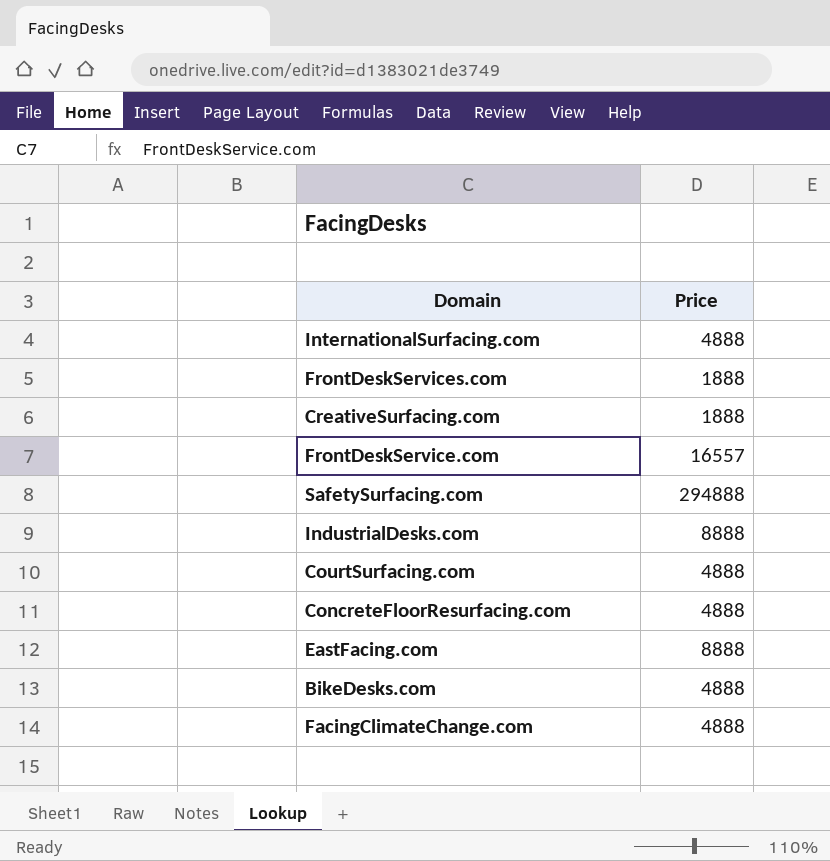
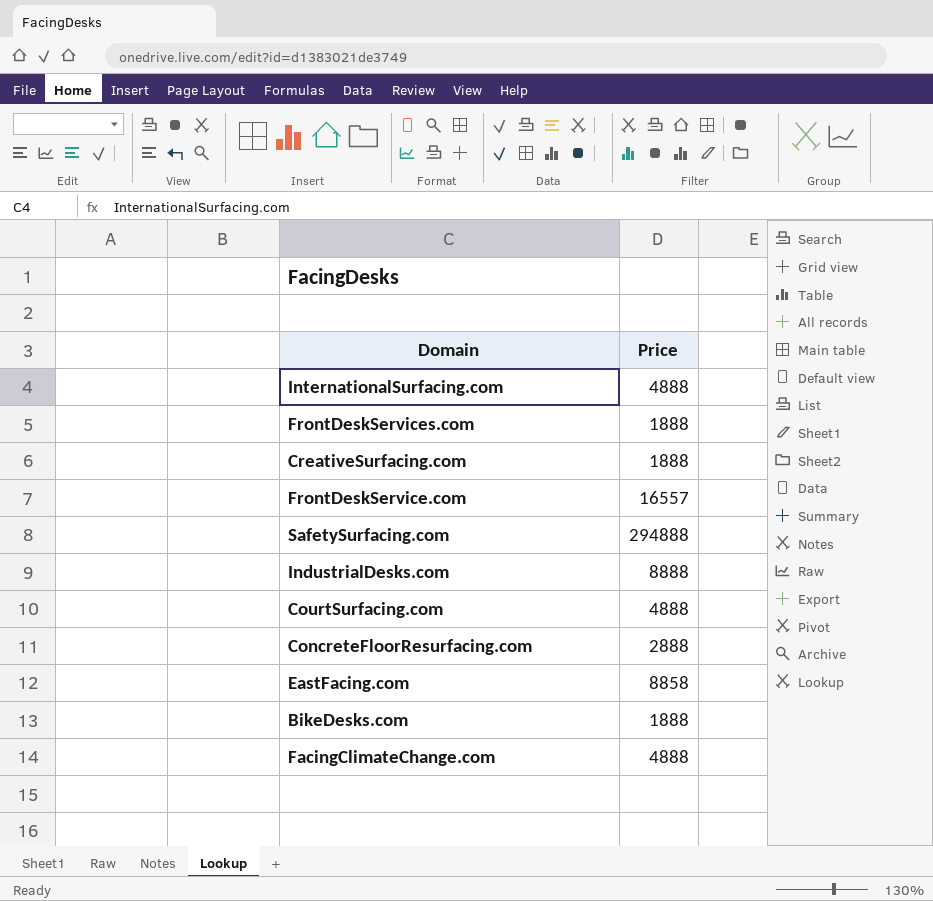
ConcreteFloorResurfacing.com | Price: 4888 -> 2888
EastFacing.com | Price: 8888 -> 8858
BikeDesks.com | Price: 4888 -> 1888

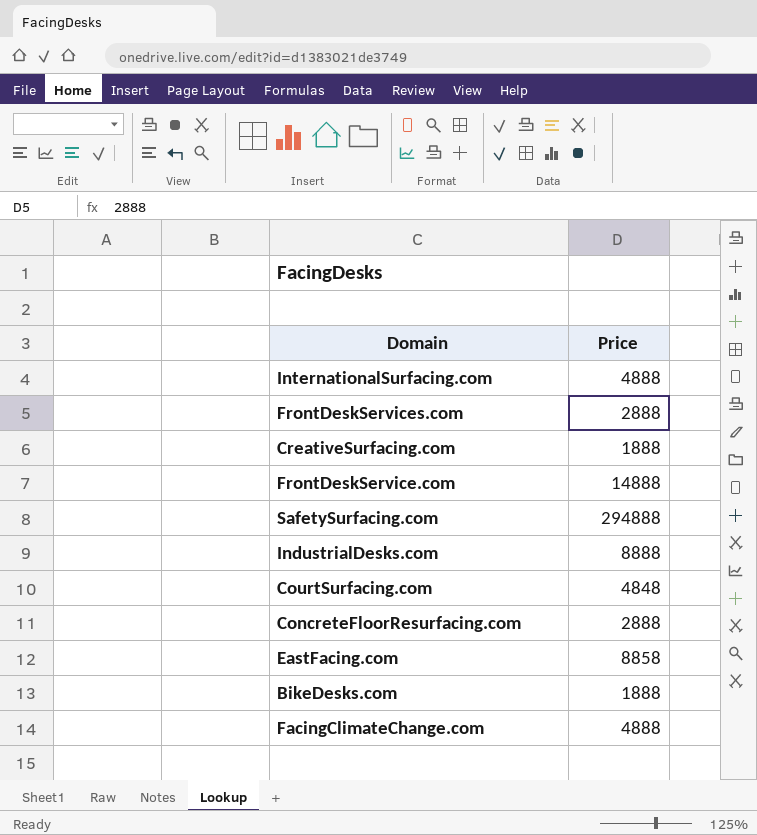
FrontDeskServices.com | Price: 1888 -> 2888
FrontDeskService.com | Price: 16557 -> 14888
CourtSurfacing.com | Price: 4888 -> 4848

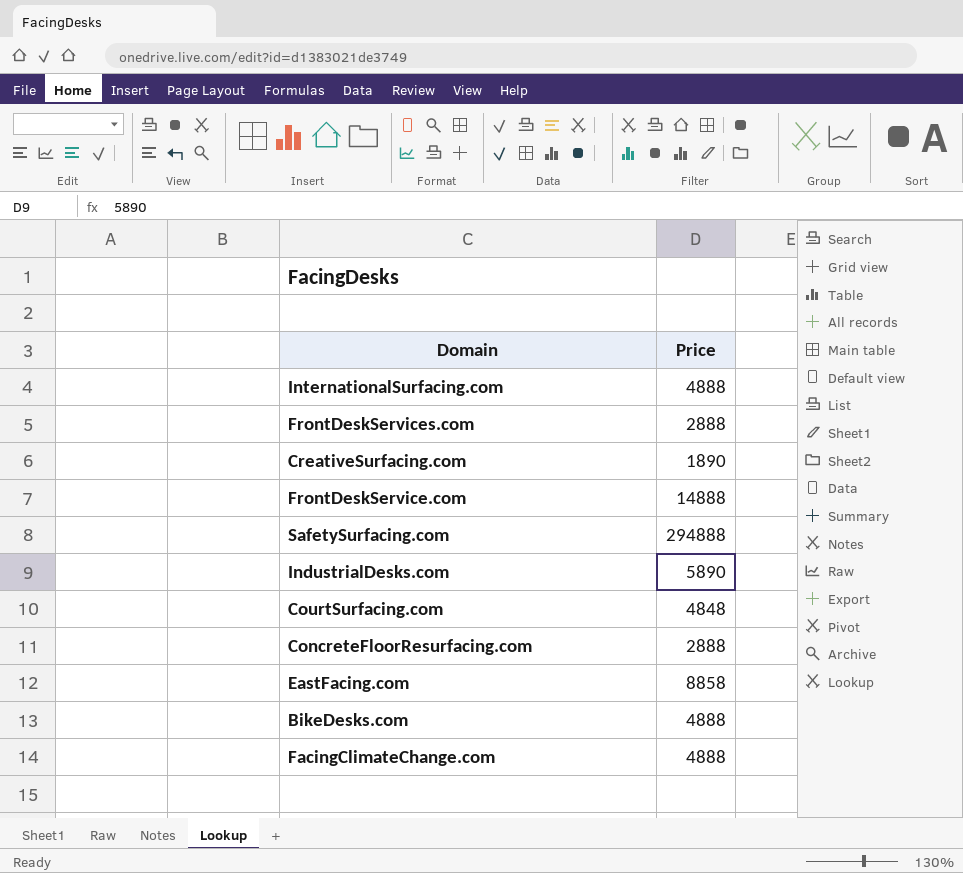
CreativeSurfacing.com | Price: 1888 -> 1890
IndustrialDesks.com | Price: 8888 -> 5890
BikeDesks.com | Price: 1888 -> 4888

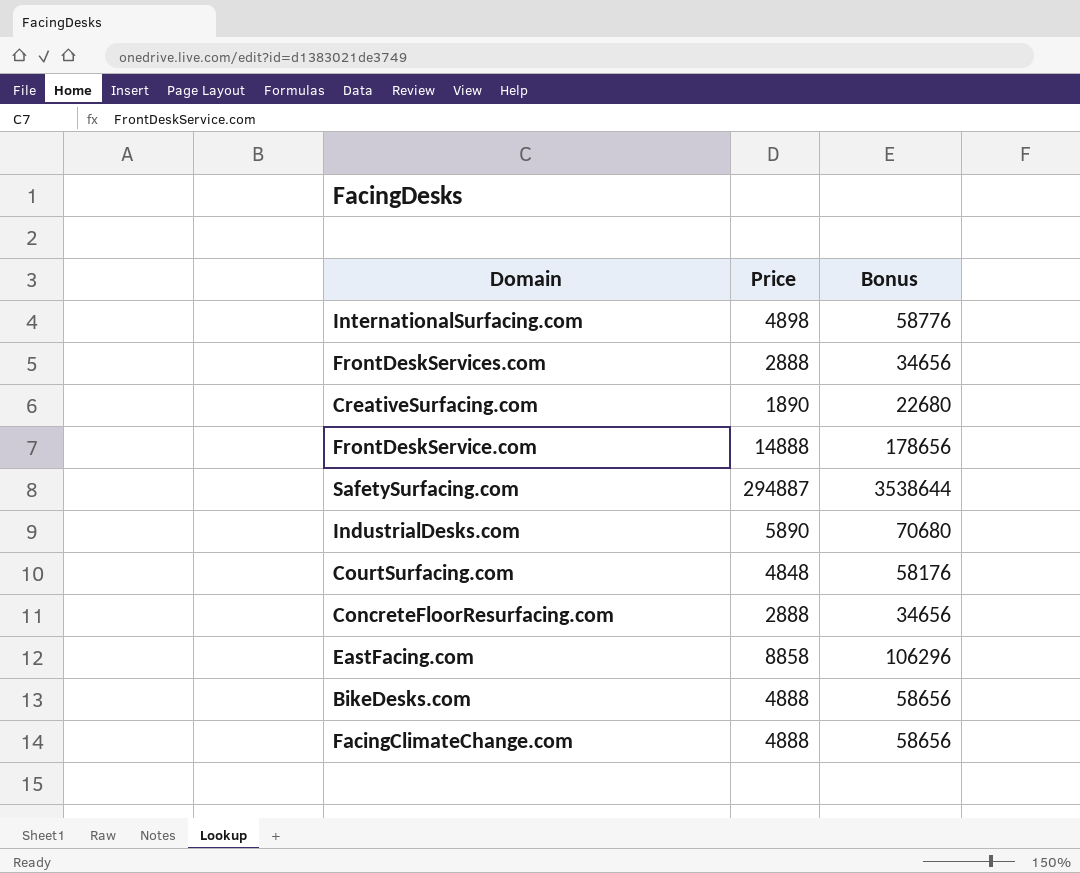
column Bonus | formula: none -> [Price] * 12
InternationalSurfacing.com | Price: 4888 -> 4898
SafetySurfacing.com | Price: 294888 -> 294887

